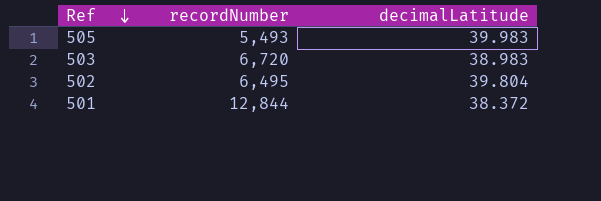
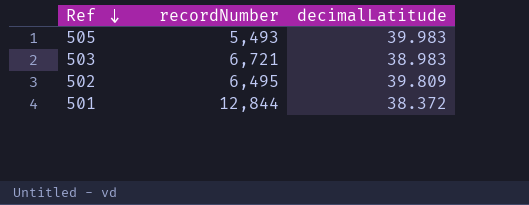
503 | recordNumber: 6,720 -> 6,721
502 | decimalLatitude: 39.804 -> 39.809

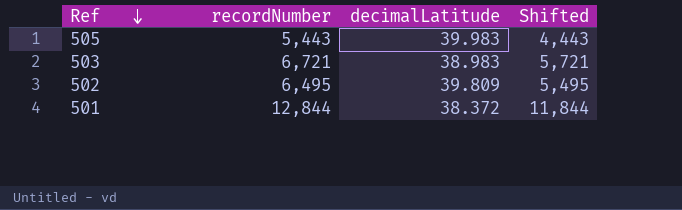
column Shifted | formula: none -> [recordNumber] - 1000
505 | recordNumber: 5,493 -> 5,443

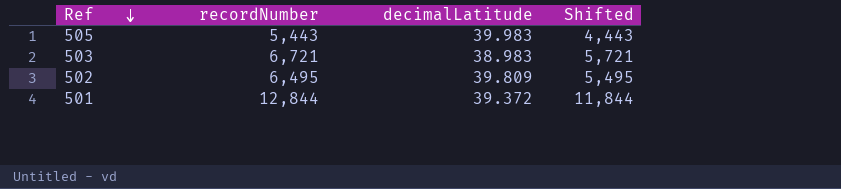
501 | decimalLatitude: 38.372 -> 39.372

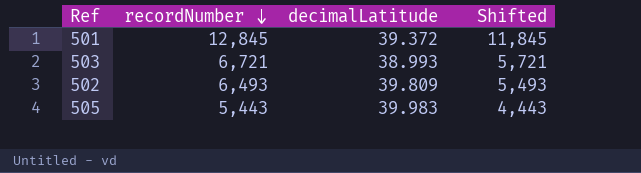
row order: Ref descending -> recordNumber descending
501 | recordNumber: 12,844 -> 12,845
501 | Shifted: 11,844 -> 11,845
503 | decimalLatitude: 38.983 -> 38.993
502 | recordNumber: 6,495 -> 6,493
502 | Shifted: 5,495 -> 5,493

